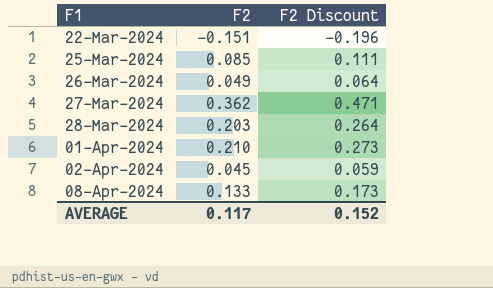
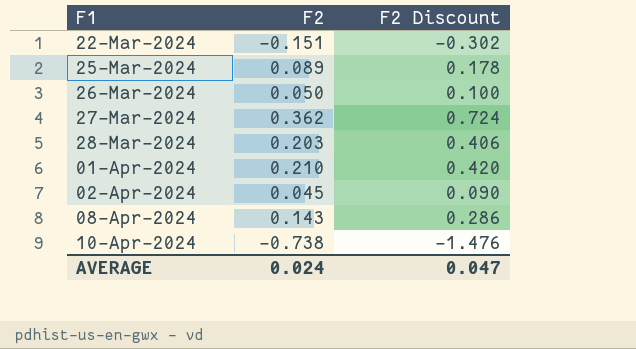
column F2 Discount | formula: [F2] * 1.3 -> [F2] * 2
25-Mar-2024 | F2: 0.085 -> 0.089
26-Mar-2024 | F2: 0.049 -> 0.050
08-Apr-2024 | F2: 0.133 -> 0.143
row 10-Apr-2024: none -> -0.738 | -1.476
AVERAGE | F2: 0.117 -> 0.024
AVERAGE | F2 Discount: 0.152 -> 0.047

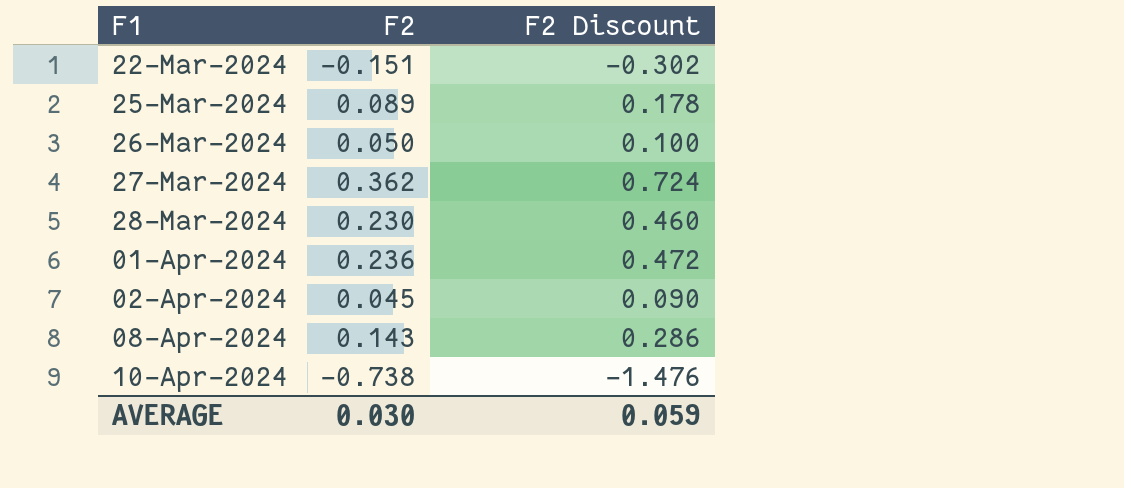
28-Mar-2024 | F2: 0.203 -> 0.230
28-Mar-2024 | F2 Discount: 0.406 -> 0.460
01-Apr-2024 | F2: 0.210 -> 0.236
01-Apr-2024 | F2 Discount: 0.420 -> 0.472
AVERAGE | F2: 0.024 -> 0.030
AVERAGE | F2 Discount: 0.047 -> 0.059

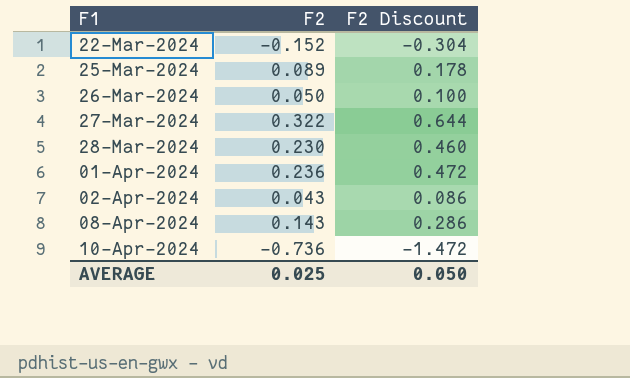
22-Mar-2024 | F2: -0.151 -> -0.152
22-Mar-2024 | F2 Discount: -0.302 -> -0.304
27-Mar-2024 | F2: 0.362 -> 0.322
27-Mar-2024 | F2 Discount: 0.724 -> 0.644
02-Apr-2024 | F2: 0.045 -> 0.043
02-Apr-2024 | F2 Discount: 0.090 -> 0.086
10-Apr-2024 | F2: -0.738 -> -0.736
10-Apr-2024 | F2 Discount: -1.476 -> -1.472
AVERAGE | F2: 0.030 -> 0.025
AVERAGE | F2 Discount: 0.059 -> 0.050

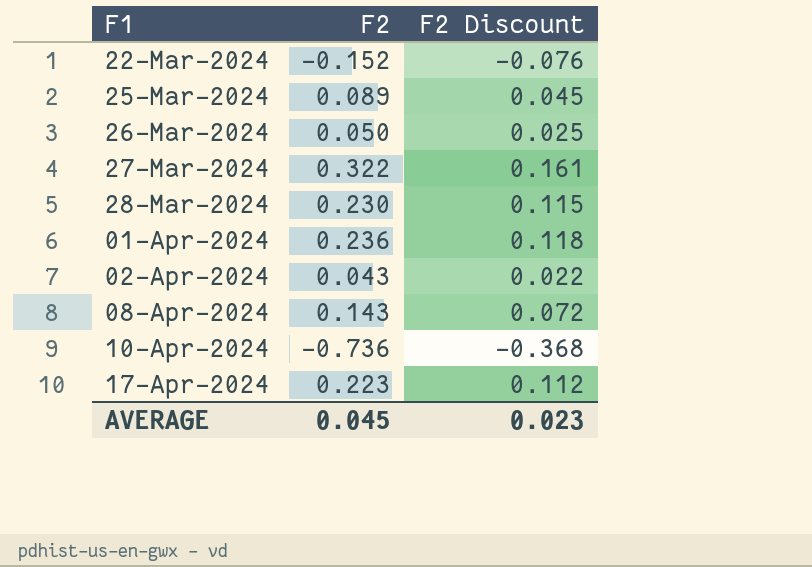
column F2 Discount | formula: [F2] * 2 -> [F2] * 0.5
row 17-Apr-2024: none -> 0.223 | 0.112
AVERAGE | F2: 0.025 -> 0.045
AVERAGE | F2 Discount: 0.050 -> 0.023

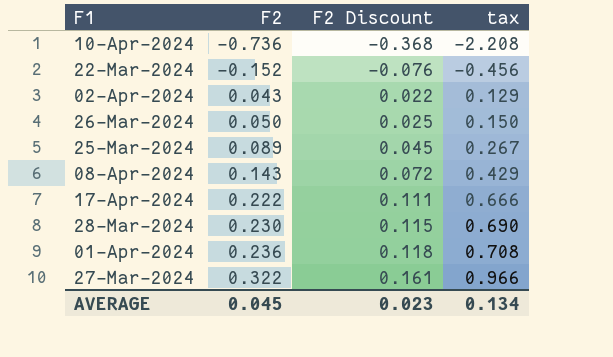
row order: F1 ascending -> F2 ascending
column tax | formula: none -> [F2] * 3
17-Apr-2024 | F2: 0.223 -> 0.222
17-Apr-2024 | F2 Discount: 0.112 -> 0.111

